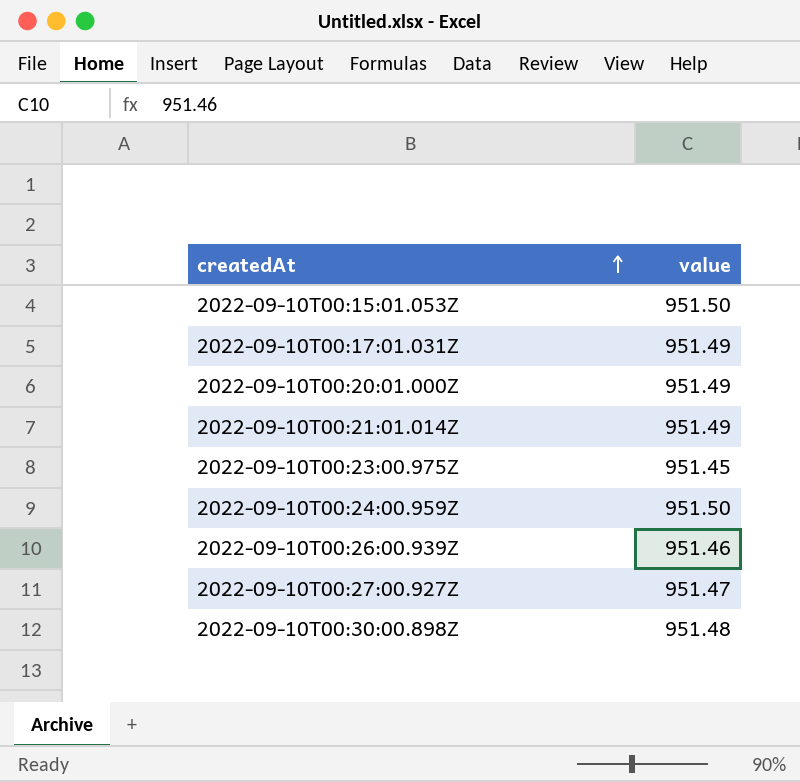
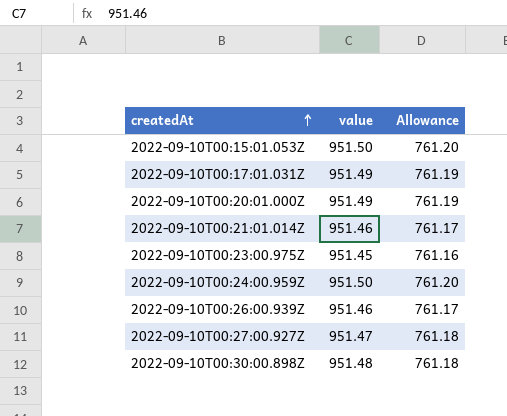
column Allowance | formula: none -> [value] * 0.8
2022-09-10T00:21:01.014Z | value: 951.49 -> 951.46

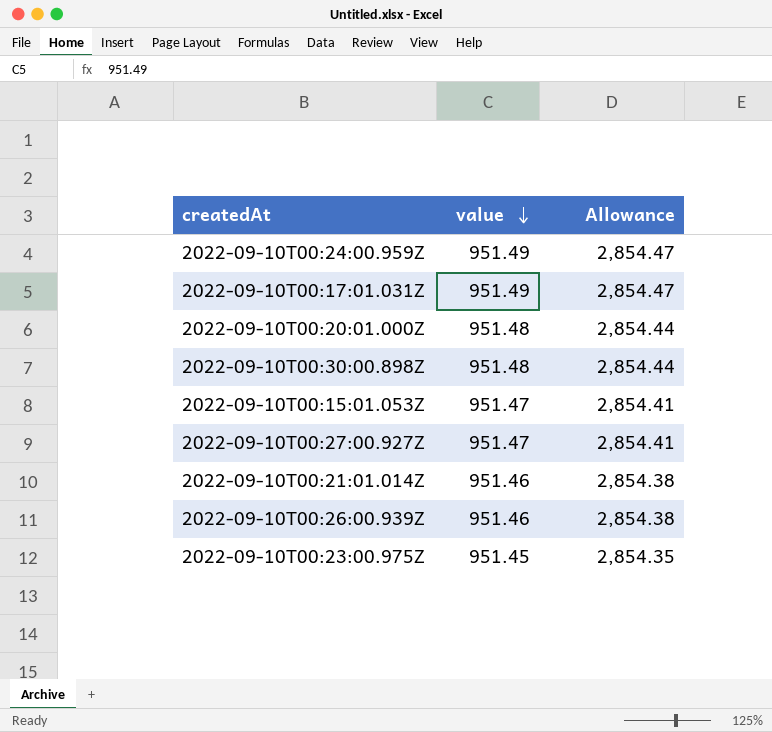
row order: createdAt ascending -> value descending
column Allowance | formula: [value] * 0.8 -> [value] * 3
2022-09-10T00:24:00.959Z | value: 951.50 -> 951.49
2022-09-10T00:20:01.000Z | value: 951.49 -> 951.48
2022-09-10T00:15:01.053Z | value: 951.50 -> 951.47

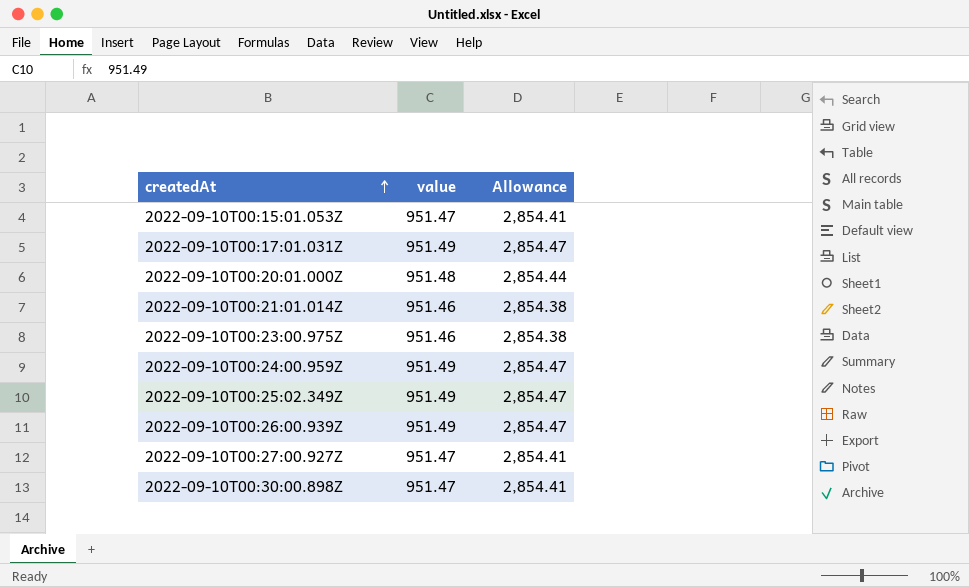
row order: value descending -> createdAt ascending
2022-09-10T00:23:00.975Z | value: 951.45 -> 951.46
2022-09-10T00:23:00.975Z | Allowance: 2,854.35 -> 2,854.38
row 2022-09-10T00:25:02.349Z: none -> 951.49 | 2,854.47
2022-09-10T00:26:00.939Z | value: 951.46 -> 951.49
2022-09-10T00:26:00.939Z | Allowance: 2,854.38 -> 2,854.47
2022-09-10T00:30:00.898Z | value: 951.48 -> 951.47
2022-09-10T00:30:00.898Z | Allowance: 2,854.44 -> 2,854.41

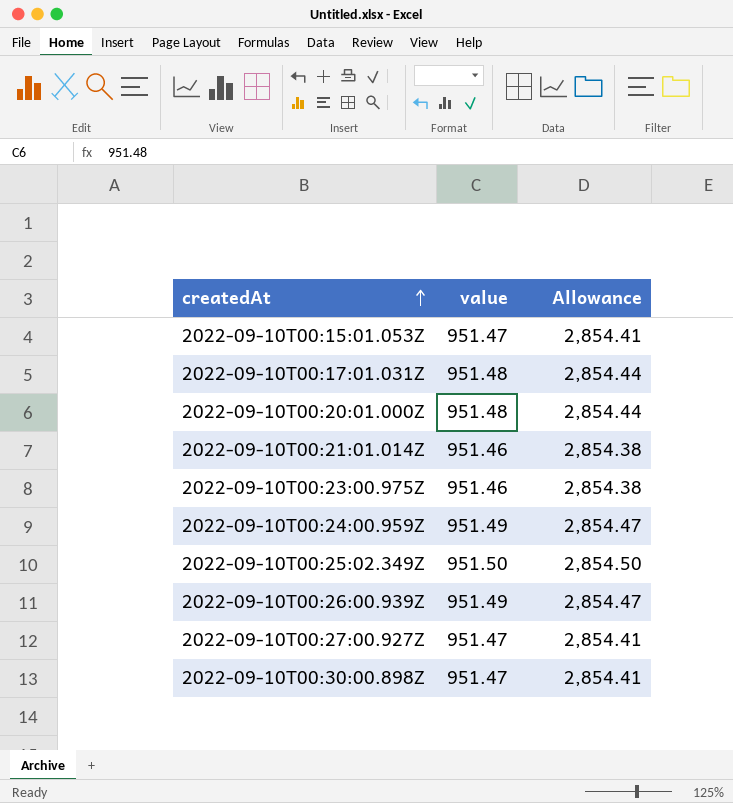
2022-09-10T00:17:01.031Z | value: 951.49 -> 951.48
2022-09-10T00:17:01.031Z | Allowance: 2,854.47 -> 2,854.44
2022-09-10T00:25:02.349Z | value: 951.49 -> 951.50
2022-09-10T00:25:02.349Z | Allowance: 2,854.47 -> 2,854.50

